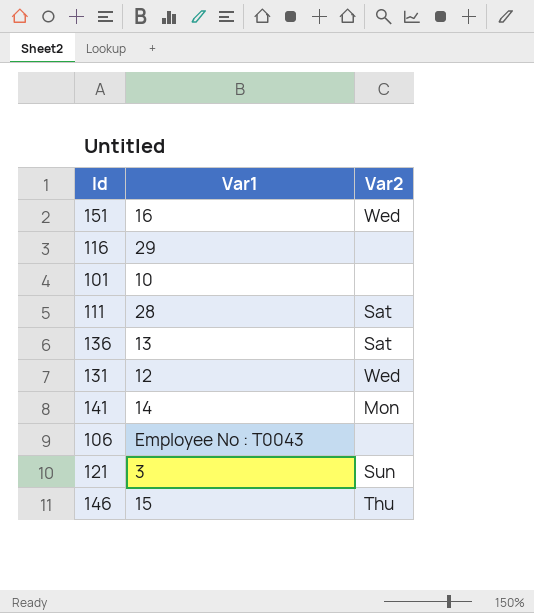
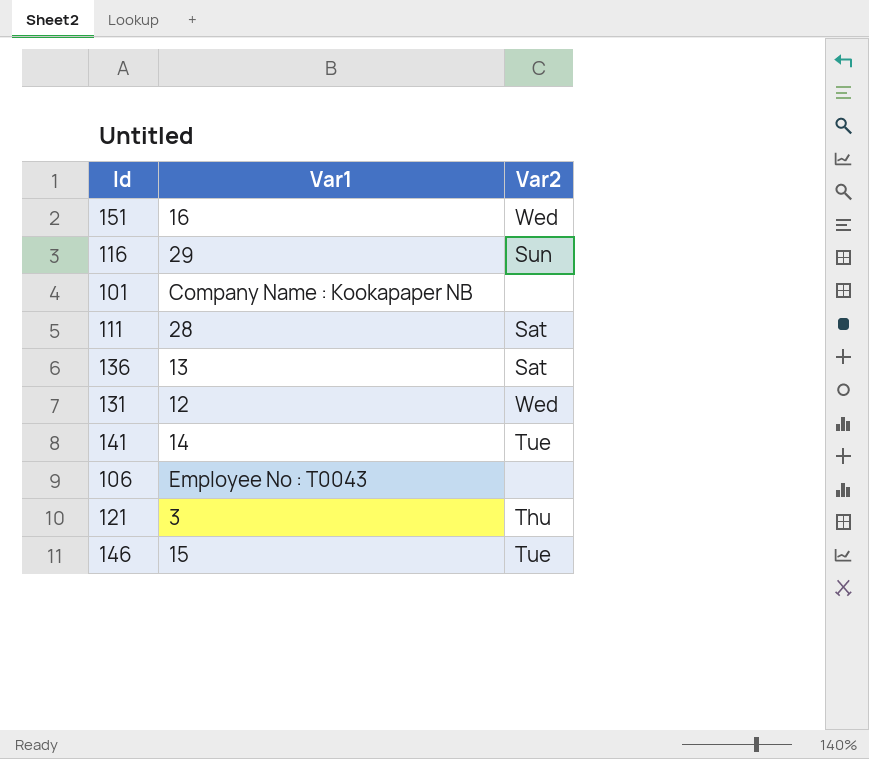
116 | Var2: none -> Sun
101 | Var1: 10 -> Company Name : Kookapaper NB
141 | Var2: Mon -> Tue
121 | Var2: Sun -> Thu
146 | Var2: Thu -> Tue

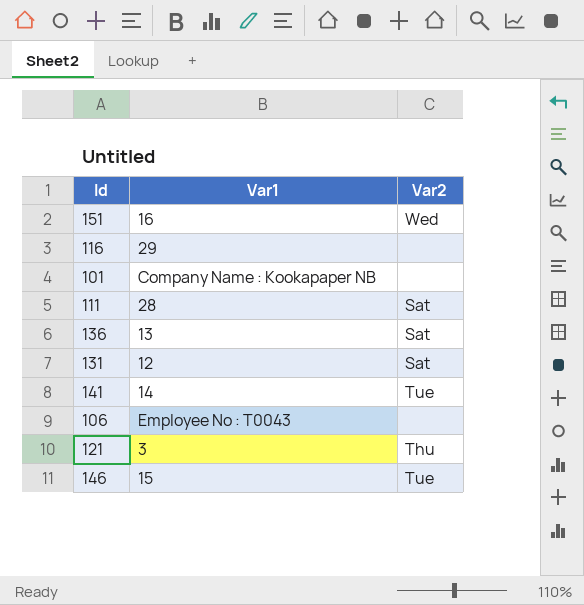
116 | Var2: Sun -> none
131 | Var2: Wed -> Sat

